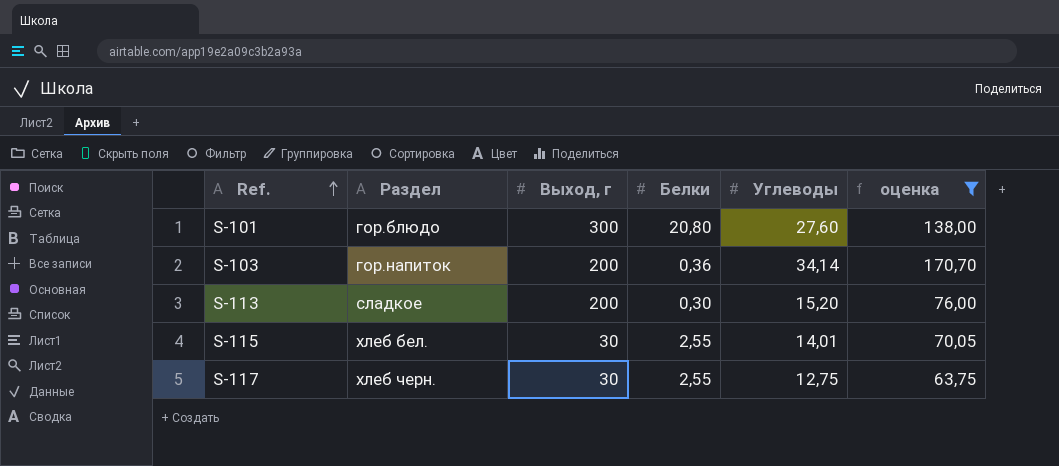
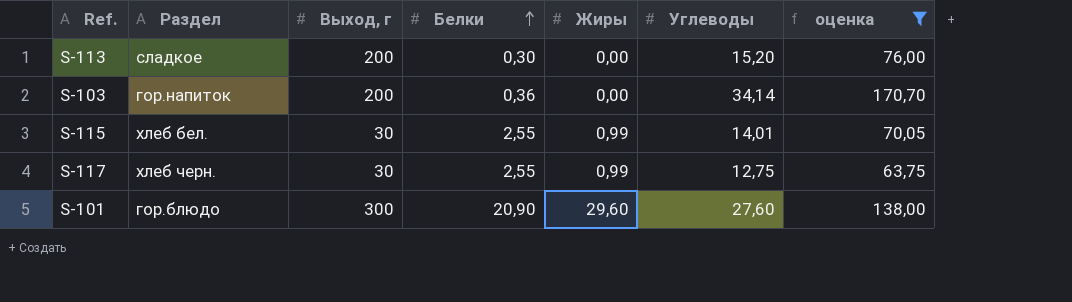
row order: Ref. ascending -> Белки ascending
column Жиры | position: none -> 5
S-101 | Белки: 20,80 -> 20,90

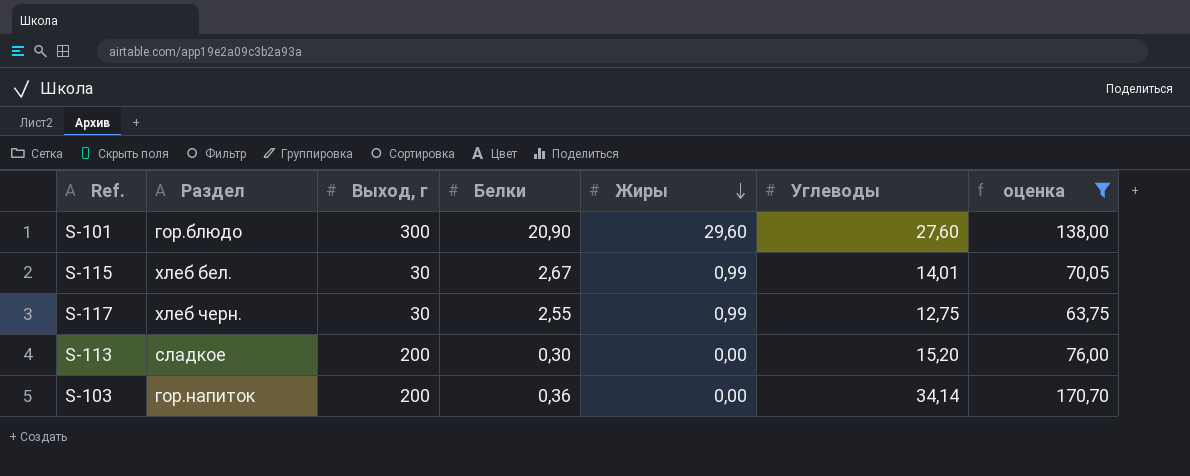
row order: Белки ascending -> Жиры descending
S-115 | Белки: 2,55 -> 2,67

